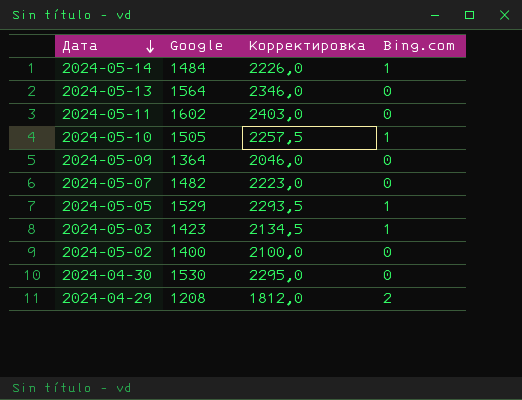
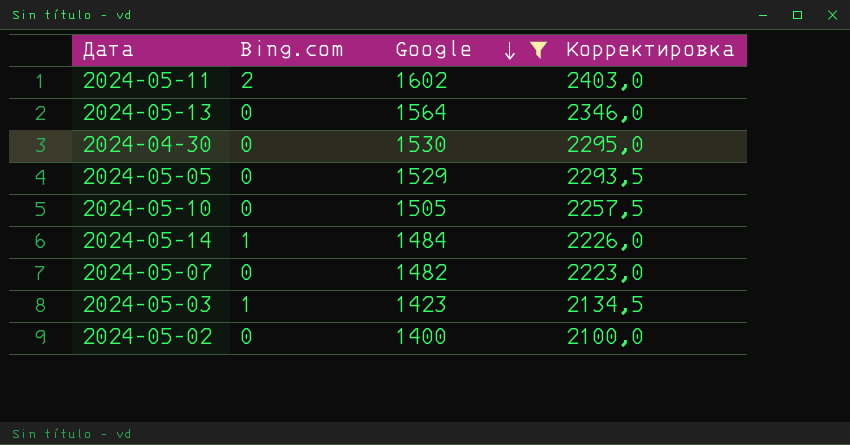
filter: none -> Google >= 1400
row order: Дата descending -> Google descending
column Bing.com | position: 4 -> 2
2024-05-11 | Bing.com: 0 -> 2
2024-05-05 | Bing.com: 1 -> 0
2024-05-10 | Bing.com: 1 -> 0

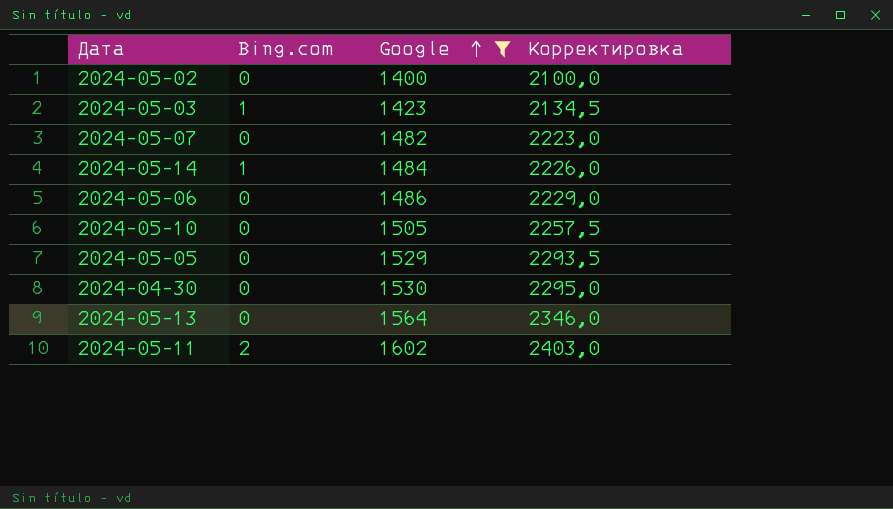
row order: Google descending -> Google ascending
row 2024-05-06: none -> 0 | 1486 | 2229,0

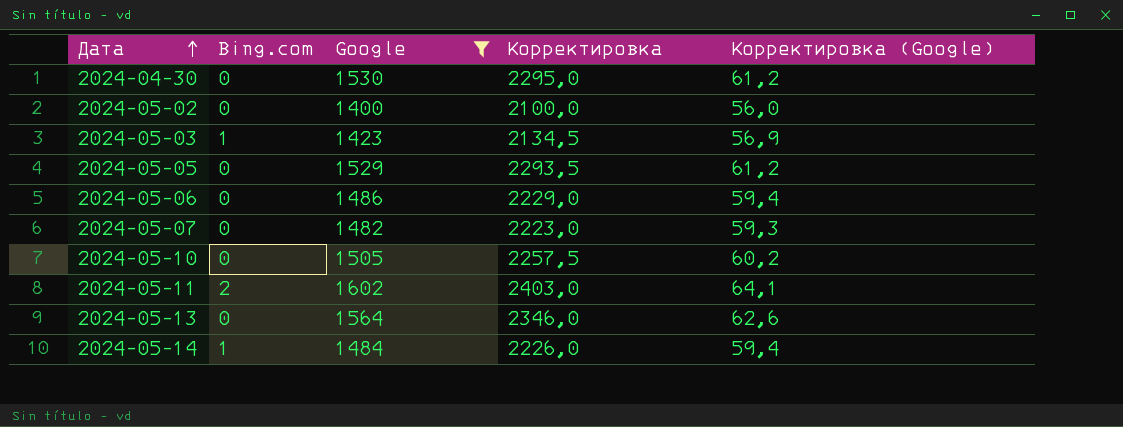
row order: Google ascending -> Дата ascending
column Корректировка (Google) | formula: none -> [Google] * 0,04

